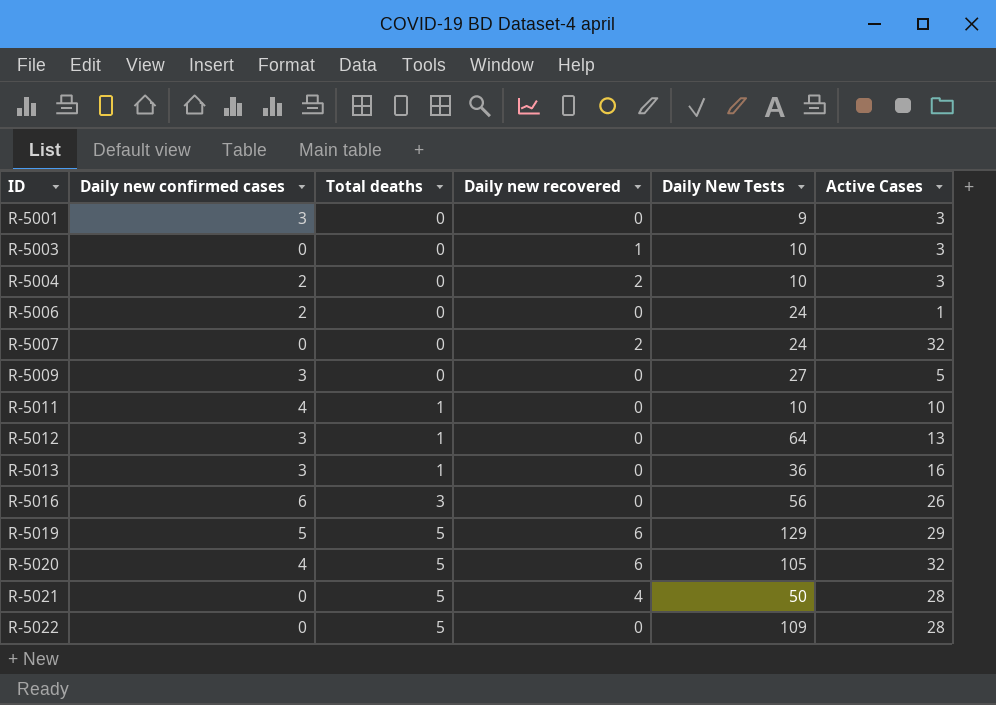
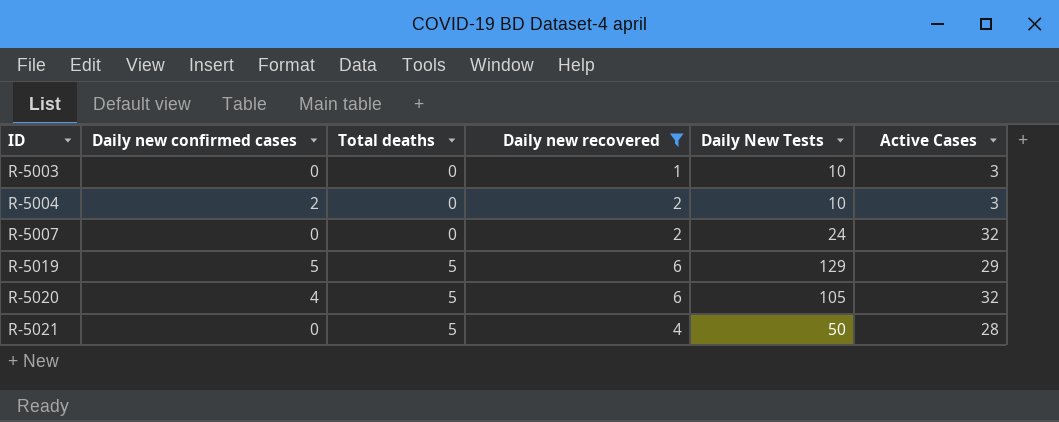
filter: none -> Daily new recovered != 0

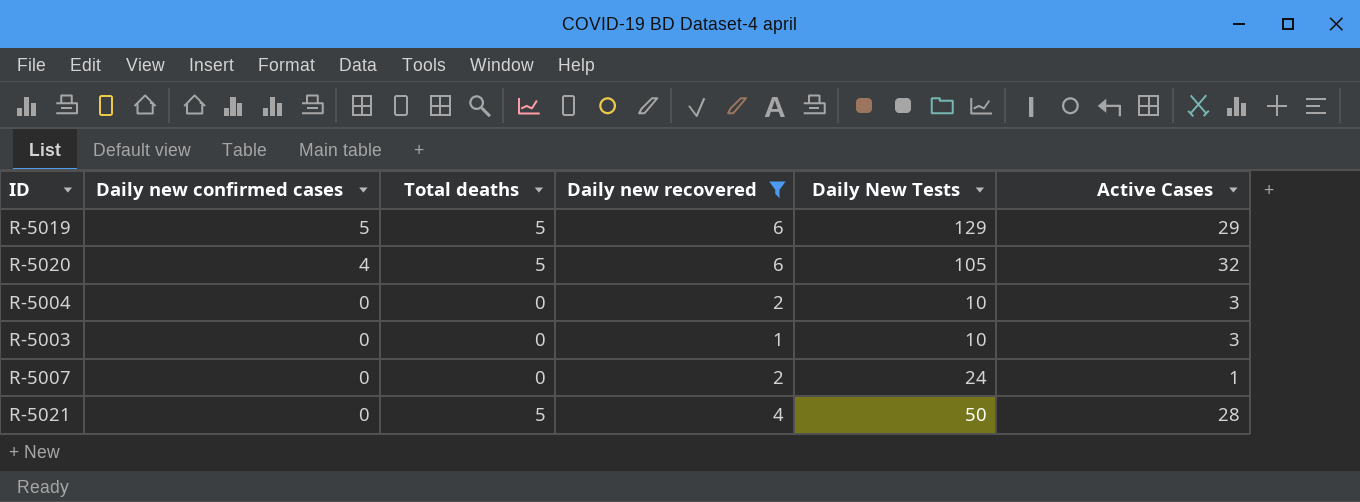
row order: ID ascending -> Daily new confirmed cases descending
R-5004 | Daily new confirmed cases: 2 -> 0
R-5007 | Active Cases: 32 -> 1

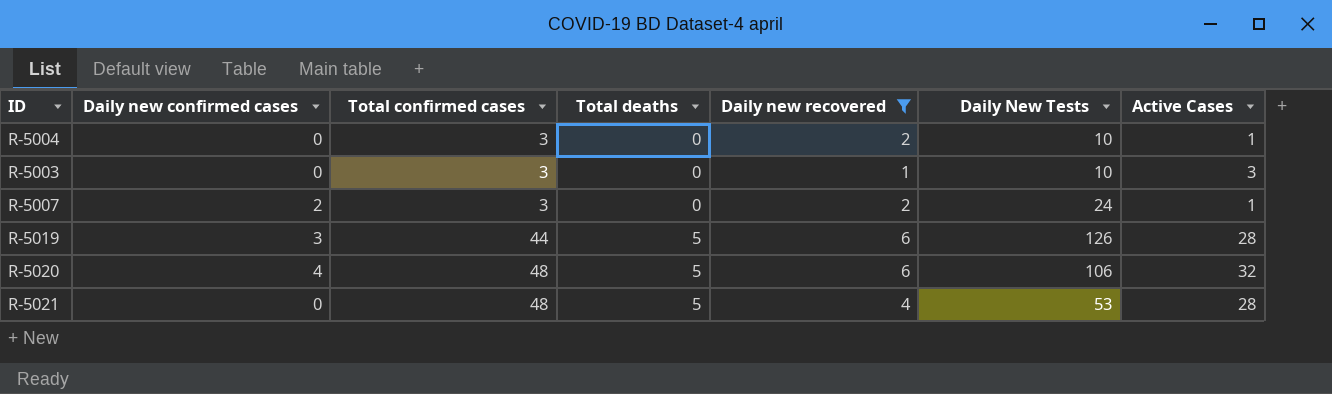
row order: Daily new confirmed cases descending -> Total confirmed cases ascending
column Total confirmed cases | position: none -> 3
R-5004 | Active Cases: 3 -> 1
R-5007 | Daily new confirmed cases: 0 -> 2
R-5019 | Daily new confirmed cases: 5 -> 3
R-5019 | Daily New Tests: 129 -> 126
R-5019 | Active Cases: 29 -> 28
R-5020 | Daily New Tests: 105 -> 106
R-5021 | Daily New Tests: 50 -> 53

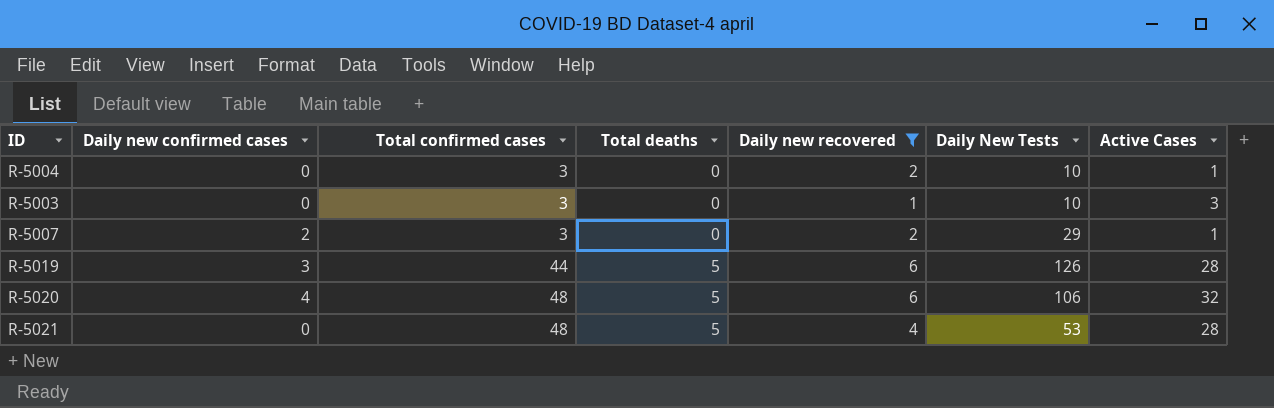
R-5007 | Daily New Tests: 24 -> 29

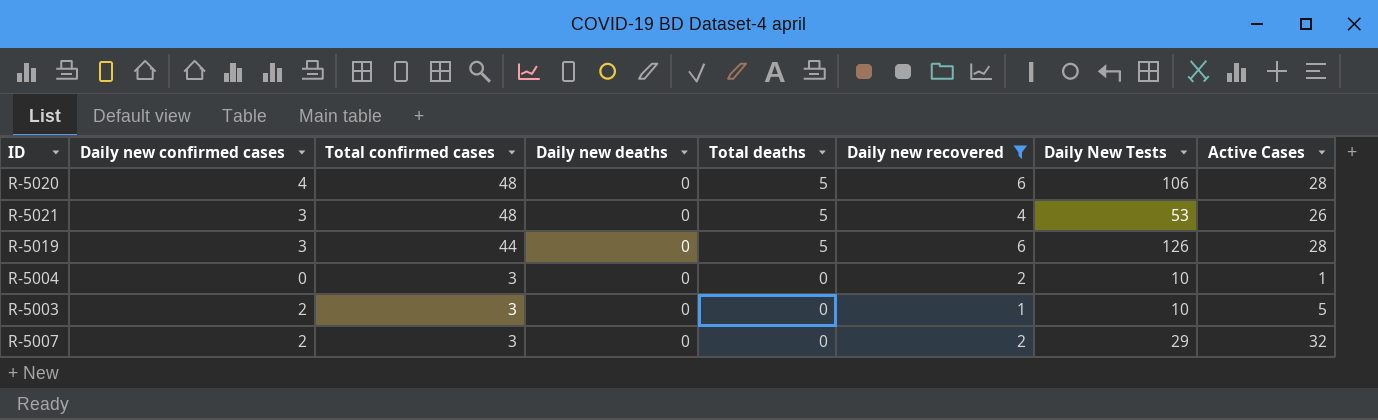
row order: Total confirmed cases ascending -> Total confirmed cases descending
column Daily new deaths | position: none -> 4
R-5020 | Active Cases: 32 -> 28
R-5021 | Daily new confirmed cases: 0 -> 3
R-5021 | Active Cases: 28 -> 26
R-5003 | Daily new confirmed cases: 0 -> 2
R-5003 | Active Cases: 3 -> 5
R-5007 | Active Cases: 1 -> 32

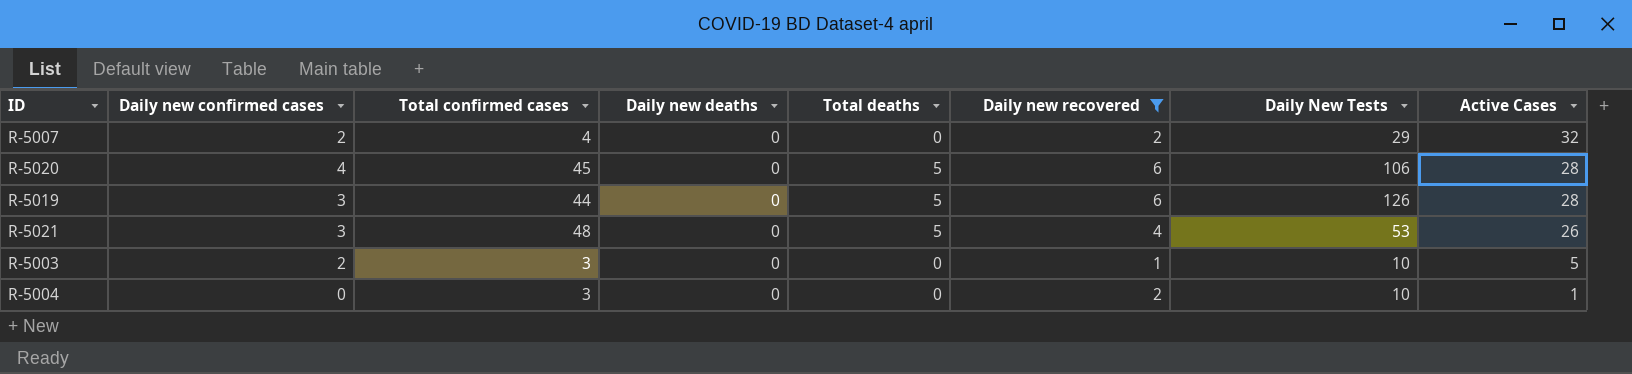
row order: Total confirmed cases descending -> Active Cases descending
R-5007 | Total confirmed cases: 3 -> 4
R-5020 | Total confirmed cases: 48 -> 45

